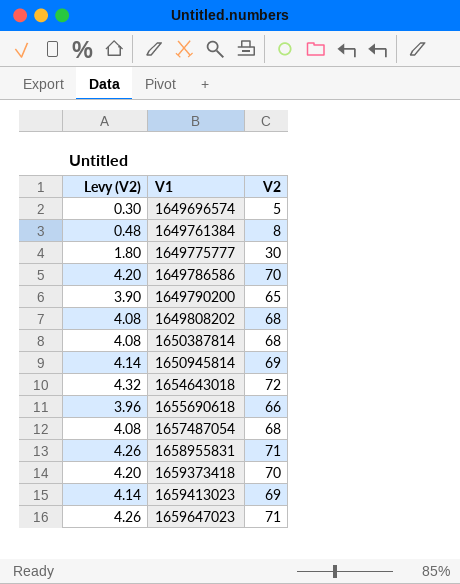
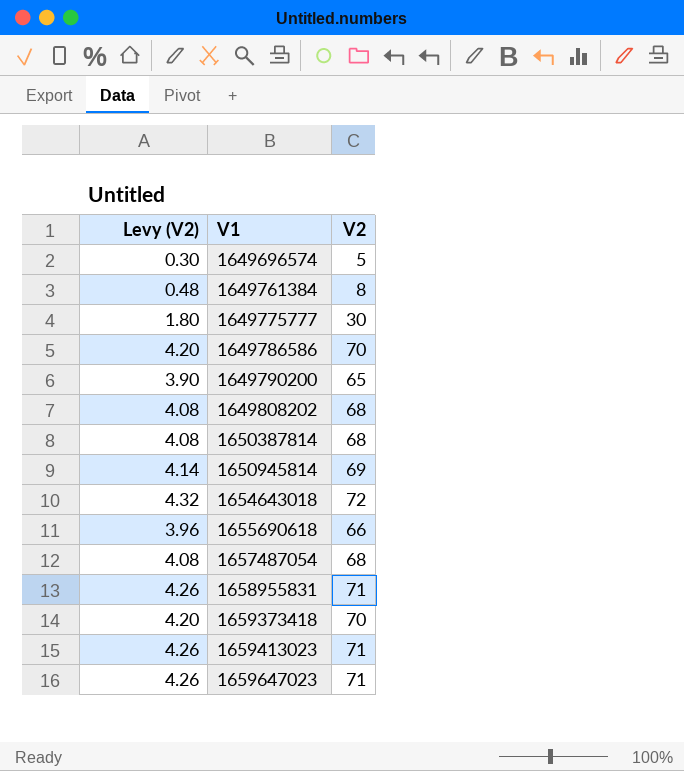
1659413023 | Levy (V2): 4.14 -> 4.26
1659413023 | V2: 69 -> 71

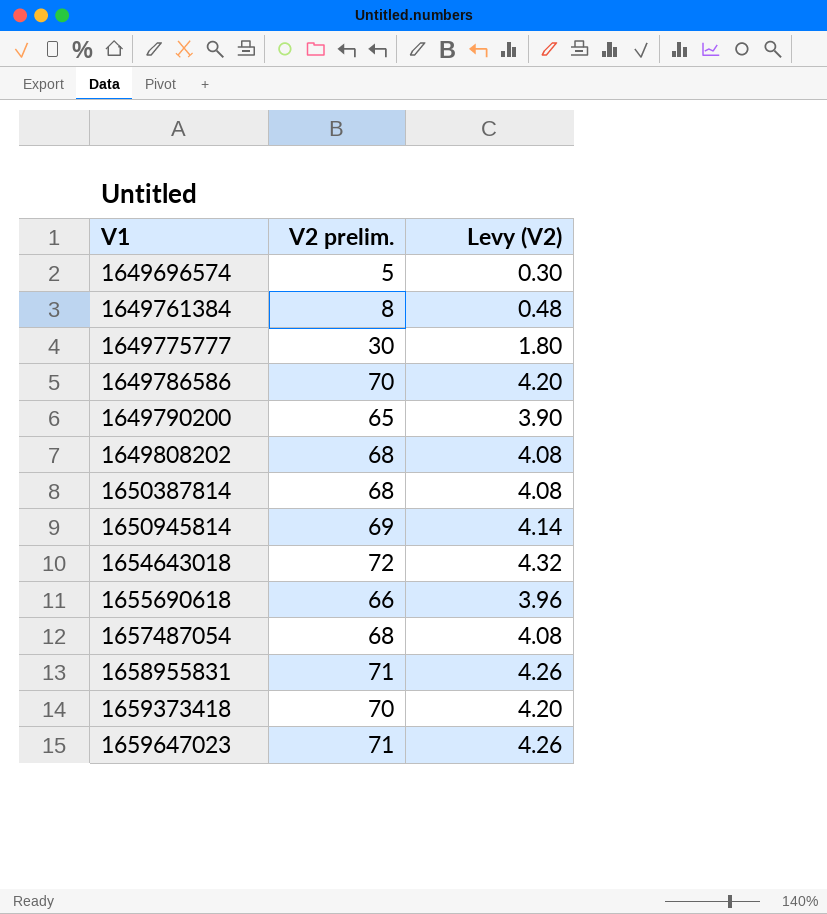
column name: V2 -> V2 prelim.
column Levy (V2) | position: 1 -> 3
row 1659413023: 4.26 | 71 -> none

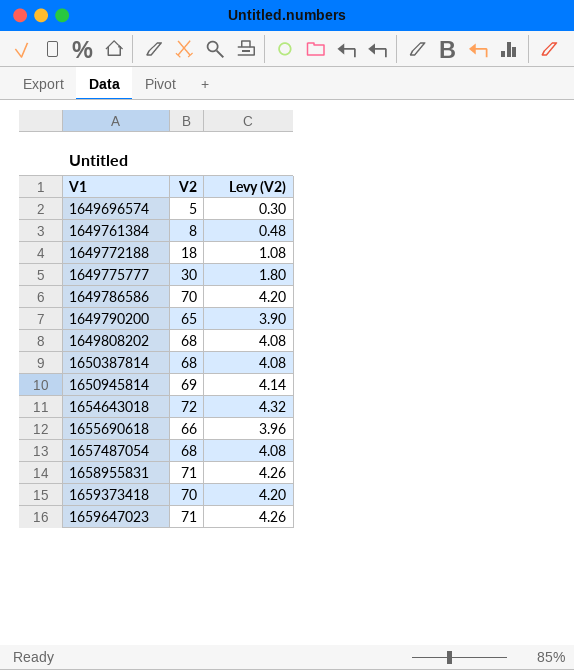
column name: V2 prelim. -> V2
row 1649772188: none -> 18 | 1.08

